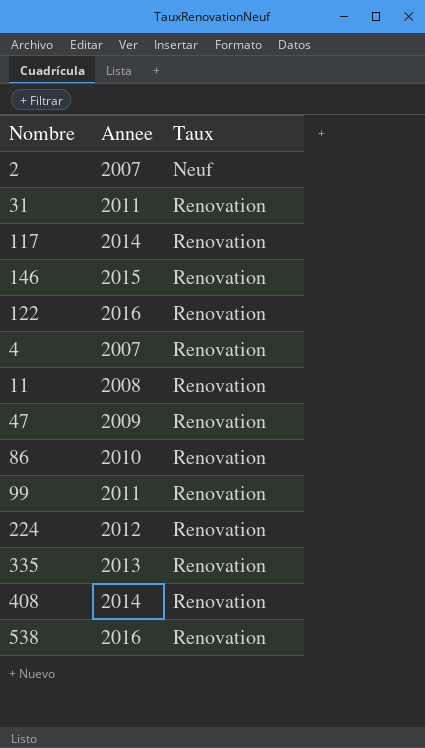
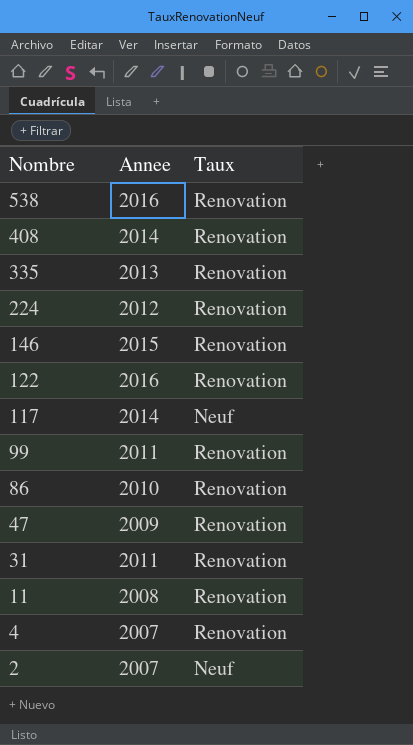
row order: Taux ascending -> Nombre descending
117 | Taux: Renovation -> Neuf

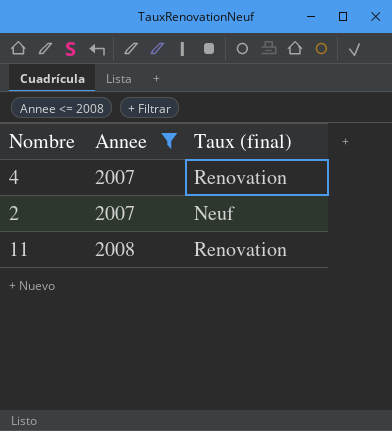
filter: none -> Annee <= 2008
row order: Nombre descending -> Annee ascending
column name: Taux -> Taux (final)

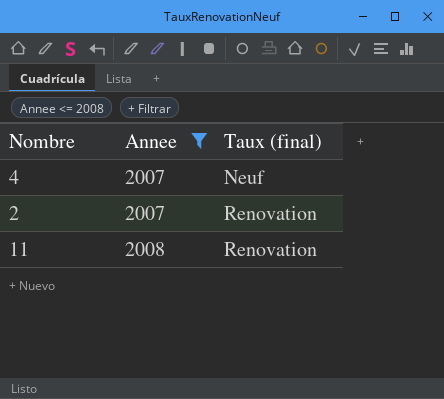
4 | Taux (final): Renovation -> Neuf
2 | Taux (final): Neuf -> Renovation

